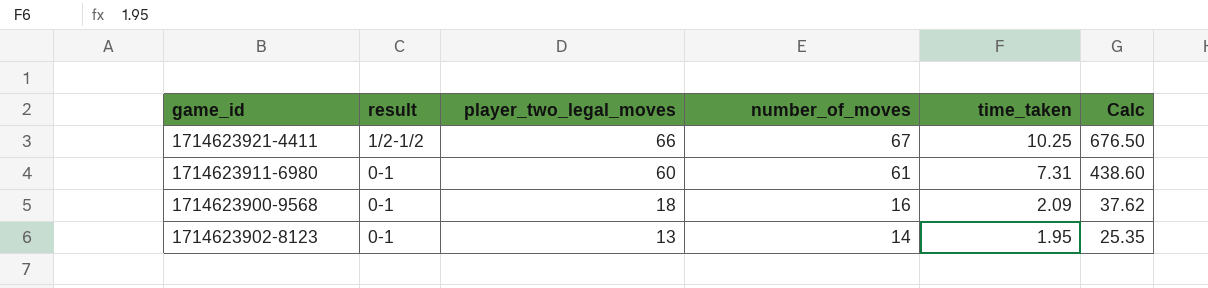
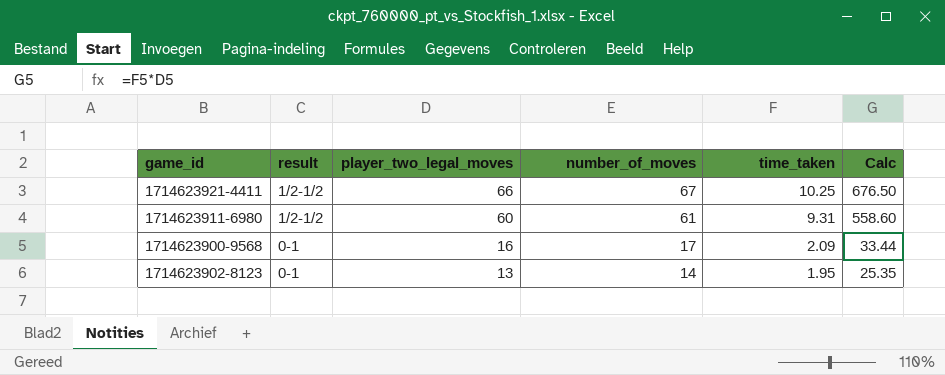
1714623911-6980 | result: 0-1 -> 1/2-1/2
1714623911-6980 | time_taken: 7.31 -> 9.31
1714623911-6980 | Calc: 438.60 -> 558.60
1714623900-9568 | player_two_legal_moves: 18 -> 16
1714623900-9568 | number_of_moves: 16 -> 17
1714623900-9568 | Calc: 37.62 -> 33.44

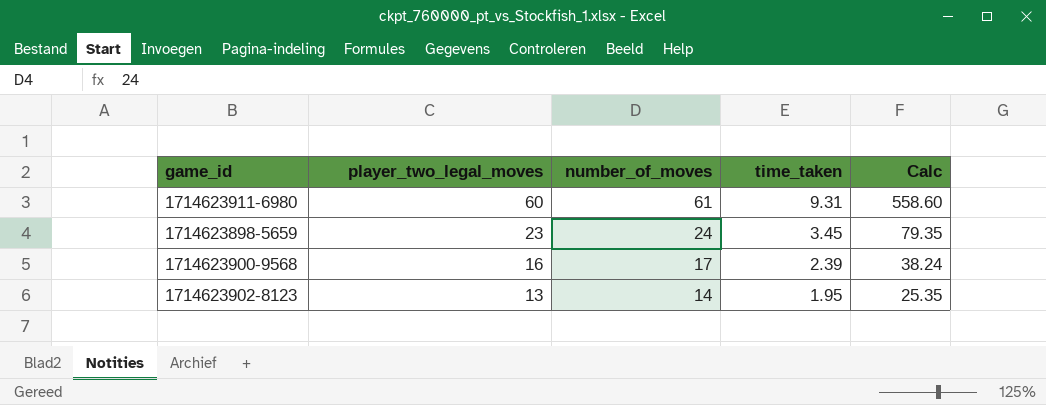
column result | position: 2 -> none
row 1714623921-4411: 1/2-1/2 | 66 | 67 | 10.25 | 676.50 -> none
row 1714623898-5659: none -> 23 | 24 | 3.45 | 79.35
1714623900-9568 | time_taken: 2.09 -> 2.39
1714623900-9568 | Calc: 33.44 -> 38.24

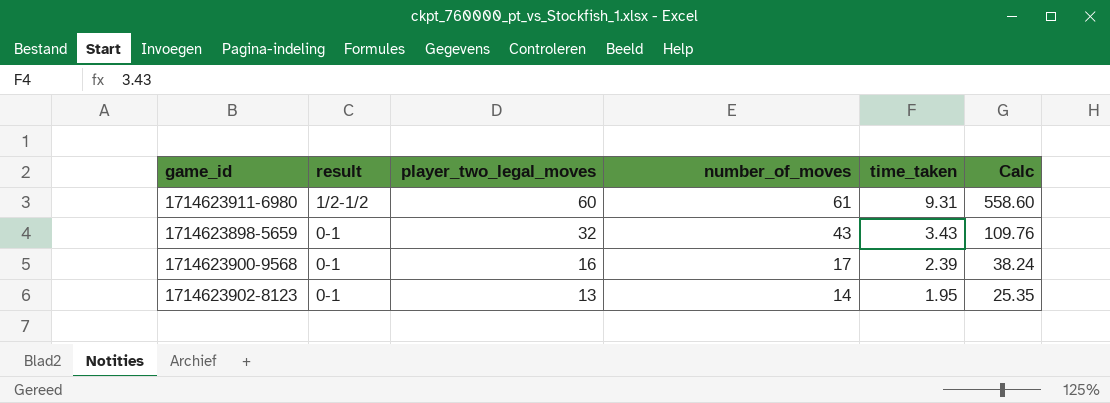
column result | position: none -> 2
1714623898-5659 | player_two_legal_moves: 23 -> 32
1714623898-5659 | number_of_moves: 24 -> 43
1714623898-5659 | time_taken: 3.45 -> 3.43
1714623898-5659 | Calc: 79.35 -> 109.76

